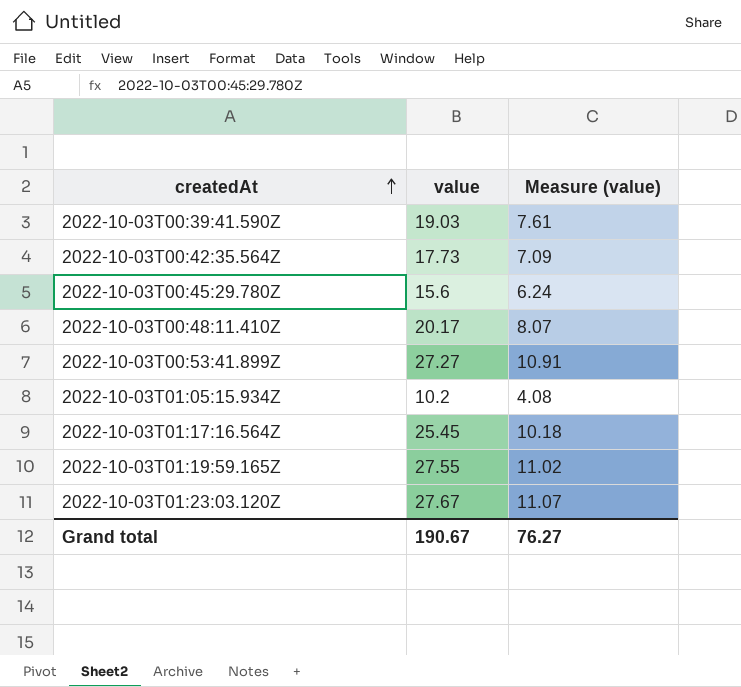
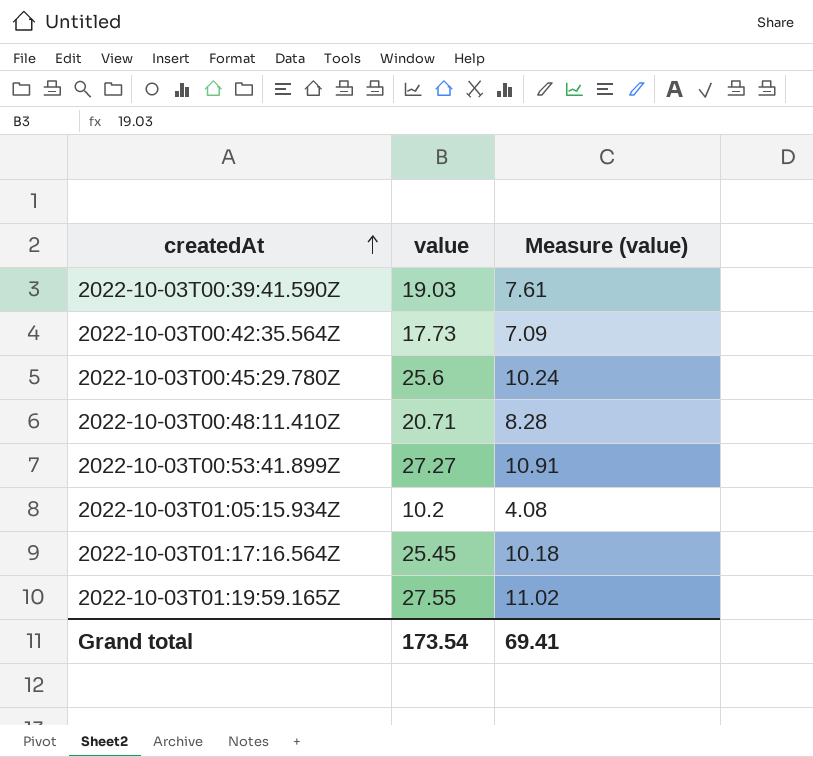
row 2022-10-03T01:23:03.120Z: 27.67 | 11.07 -> none
2022-10-03T00:45:29.780Z | value: 15.6 -> 25.6
2022-10-03T00:45:29.780Z | Measure (value): 6.24 -> 10.24
2022-10-03T00:48:11.410Z | value: 20.17 -> 20.71
2022-10-03T00:48:11.410Z | Measure (value): 8.07 -> 8.28
Grand total | value: 190.67 -> 173.54
Grand total | Measure (value): 76.27 -> 69.41

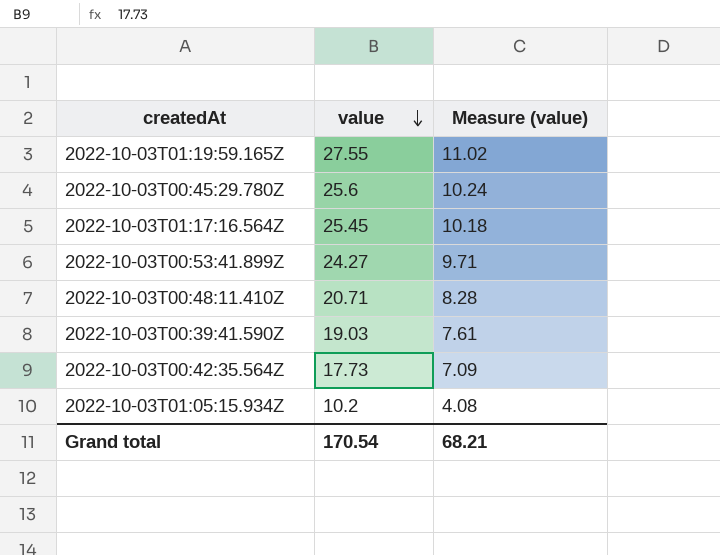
row order: createdAt ascending -> value descending
2022-10-03T00:53:41.899Z | value: 27.27 -> 24.27
2022-10-03T00:53:41.899Z | Measure (value): 10.91 -> 9.71
Grand total | value: 173.54 -> 170.54
Grand total | Measure (value): 69.41 -> 68.21

